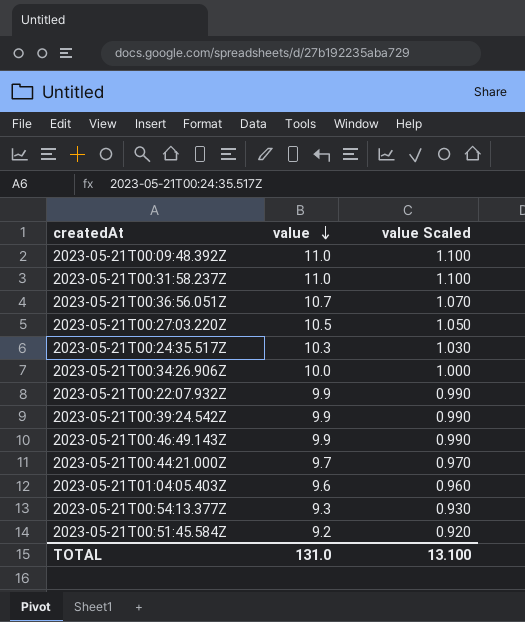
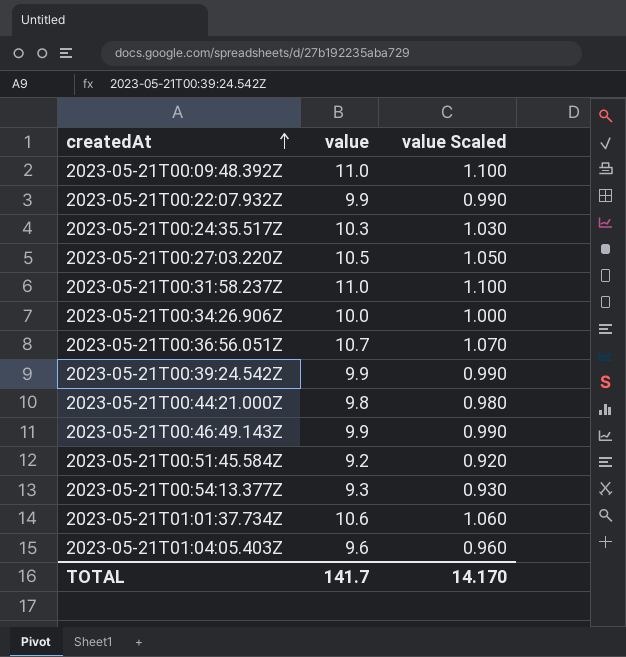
row order: value descending -> createdAt ascending
2023-05-21T00:44:21.000Z | value: 9.7 -> 9.8
2023-05-21T00:44:21.000Z | value Scaled: 0.970 -> 0.980
row 2023-05-21T01:01:37.734Z: none -> 10.6 | 1.060
TOTAL | value: 131.0 -> 141.7
TOTAL | value Scaled: 13.100 -> 14.170

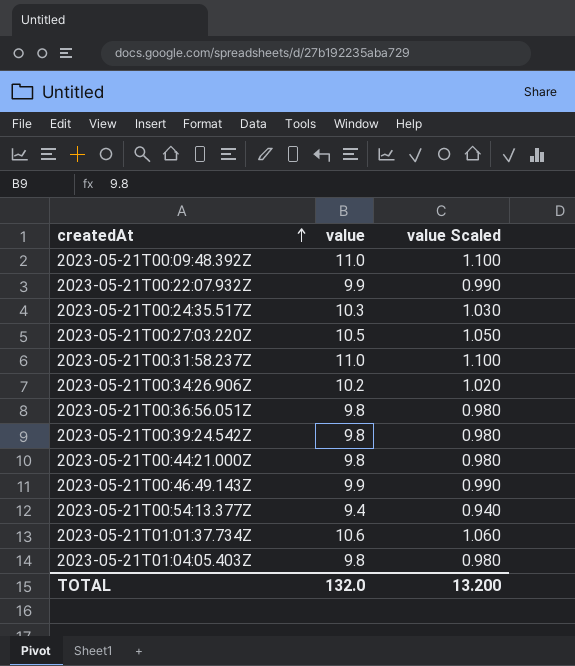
row 2023-05-21T00:51:45.584Z: 9.2 | 0.920 -> none
2023-05-21T00:34:26.906Z | value: 10.0 -> 10.2
2023-05-21T00:34:26.906Z | value Scaled: 1.000 -> 1.020
2023-05-21T00:36:56.051Z | value: 10.7 -> 9.8
2023-05-21T00:36:56.051Z | value Scaled: 1.070 -> 0.980
2023-05-21T00:39:24.542Z | value: 9.9 -> 9.8
2023-05-21T00:39:24.542Z | value Scaled: 0.990 -> 0.980
2023-05-21T00:54:13.377Z | value: 9.3 -> 9.4
2023-05-21T00:54:13.377Z | value Scaled: 0.930 -> 0.940
2023-05-21T01:04:05.403Z | value: 9.6 -> 9.8
2023-05-21T01:04:05.403Z | value Scaled: 0.960 -> 0.980
TOTAL | value: 141.7 -> 132.0
TOTAL | value Scaled: 14.170 -> 13.200

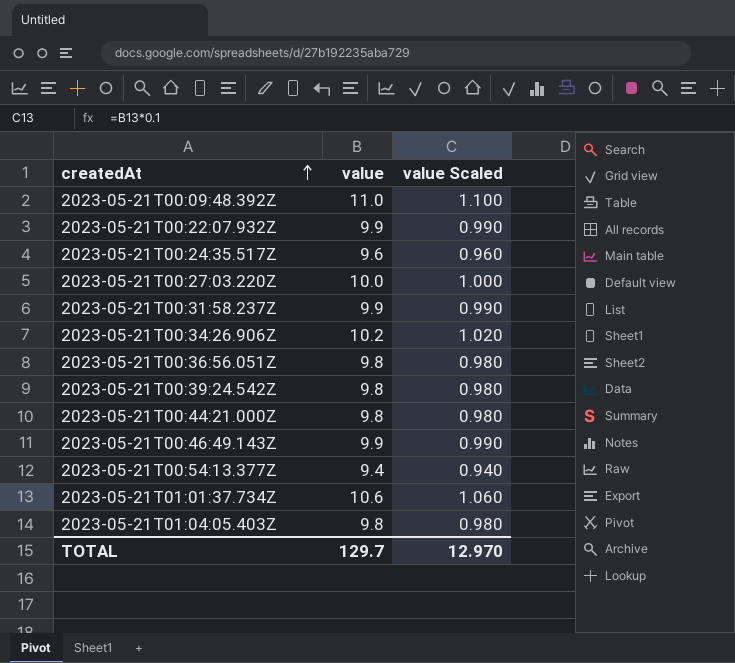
2023-05-21T00:24:35.517Z | value: 10.3 -> 9.6
2023-05-21T00:24:35.517Z | value Scaled: 1.030 -> 0.960
2023-05-21T00:27:03.220Z | value: 10.5 -> 10.0
2023-05-21T00:27:03.220Z | value Scaled: 1.050 -> 1.000
2023-05-21T00:31:58.237Z | value: 11.0 -> 9.9
2023-05-21T00:31:58.237Z | value Scaled: 1.100 -> 0.990
TOTAL | value: 132.0 -> 129.7
TOTAL | value Scaled: 13.200 -> 12.970

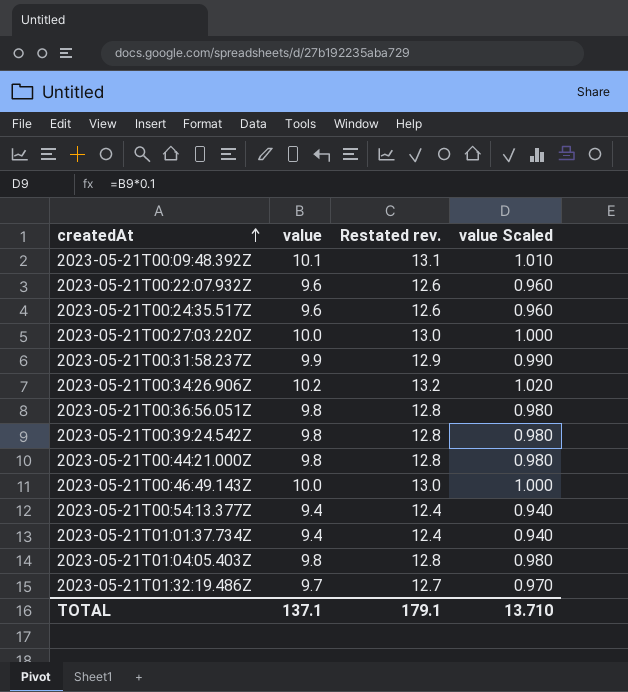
column Restated rev. | formula: none -> [value] + 3
2023-05-21T00:09:48.392Z | value: 11.0 -> 10.1
2023-05-21T00:09:48.392Z | value Scaled: 1.100 -> 1.010
2023-05-21T00:22:07.932Z | value: 9.9 -> 9.6
2023-05-21T00:22:07.932Z | value Scaled: 0.990 -> 0.960
2023-05-21T00:46:49.143Z | value: 9.9 -> 10.0
2023-05-21T00:46:49.143Z | value Scaled: 0.990 -> 1.000
2023-05-21T01:01:37.734Z | value: 10.6 -> 9.4
2023-05-21T01:01:37.734Z | value Scaled: 1.060 -> 0.940
row 2023-05-21T01:32:19.486Z: none -> 9.7 | 12.7 | 0.970
TOTAL | value: 129.7 -> 137.1
TOTAL | value Scaled: 12.970 -> 13.710

